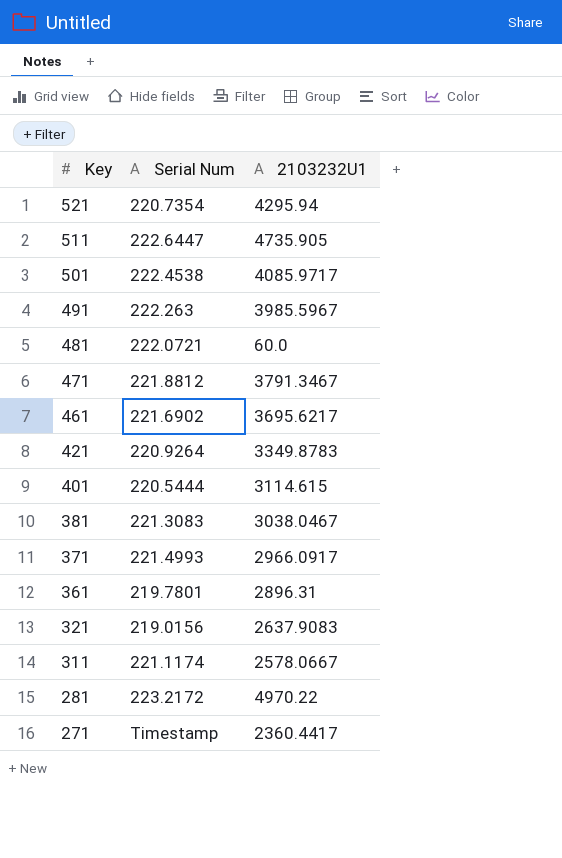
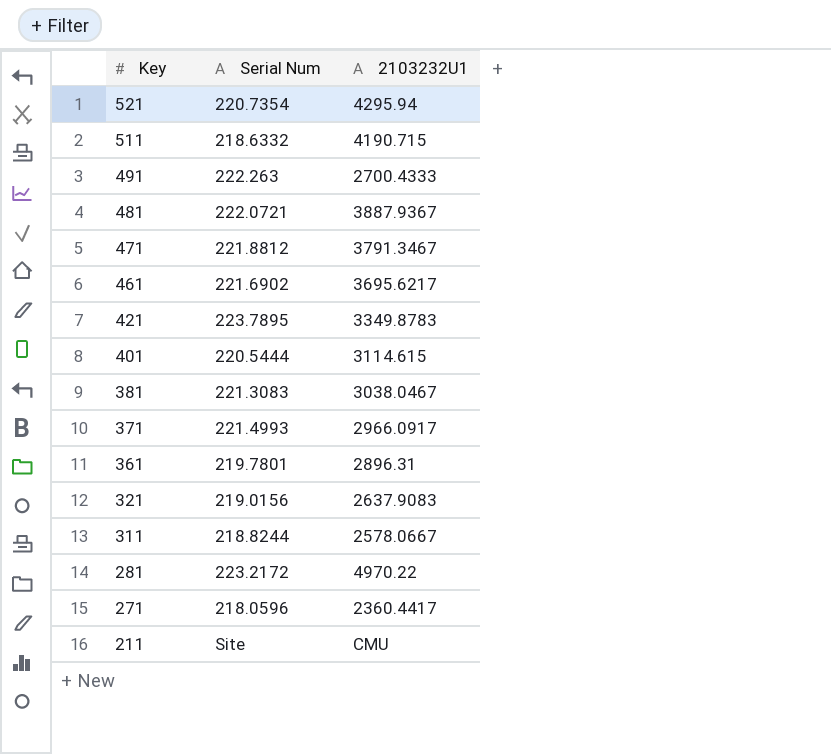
row 501: 222.4538 | 4085.9717 -> none
511 | Serial Num: 222.6447 -> 218.6332
511 | 2103232U1: 4735.905 -> 4190.715
491 | 2103232U1: 3985.5967 -> 2700.4333
481 | 2103232U1: 60.0 -> 3887.9367
421 | Serial Num: 220.9264 -> 223.7895
311 | Serial Num: 221.1174 -> 218.8244
271 | Serial Num: Timestamp -> 218.0596
row 211: none -> Site | CMU

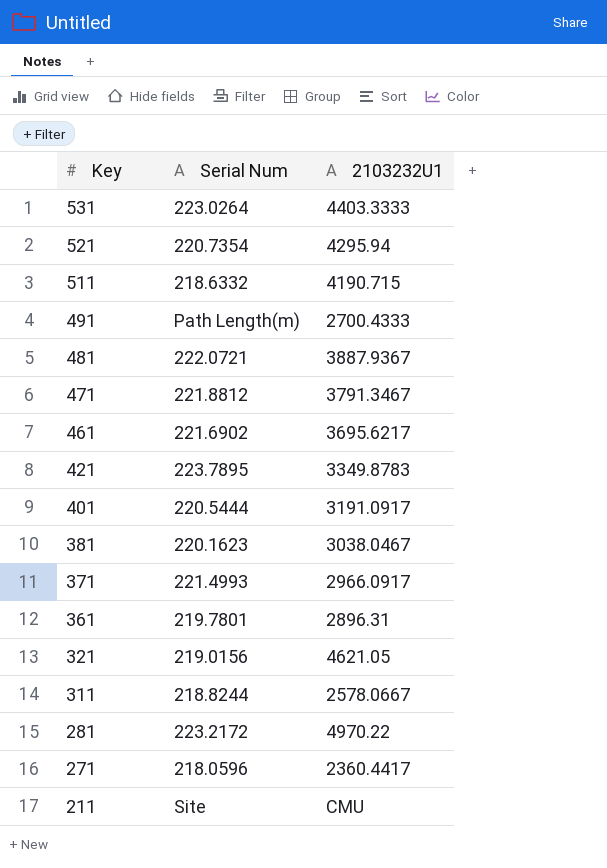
row 531: none -> 223.0264 | 4403.3333
491 | Serial Num: 222.263 -> Path Length(m)
401 | 2103232U1: 3114.615 -> 3191.0917
381 | Serial Num: 221.3083 -> 220.1623
321 | 2103232U1: 2637.9083 -> 4621.05

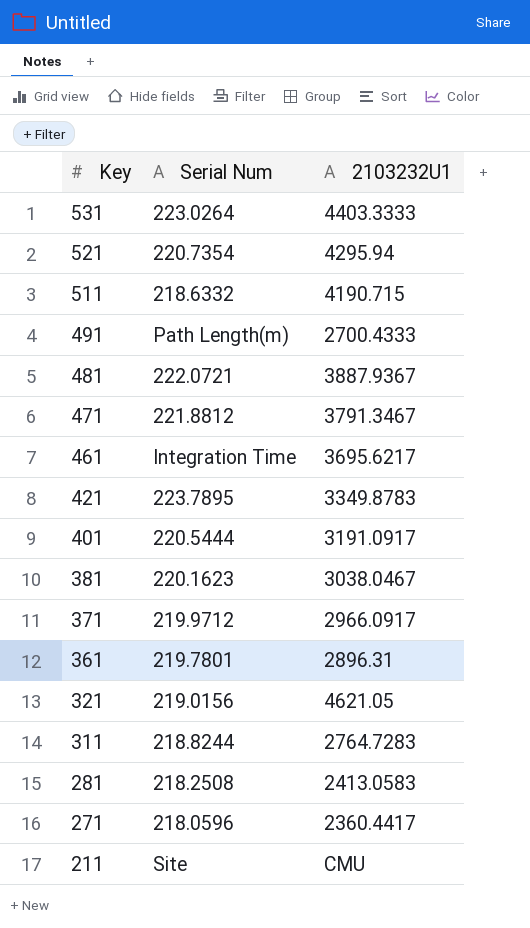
461 | Serial Num: 221.6902 -> Integration Time
371 | Serial Num: 221.4993 -> 219.9712
311 | 2103232U1: 2578.0667 -> 2764.7283
281 | Serial Num: 223.2172 -> 218.2508
281 | 2103232U1: 4970.22 -> 2413.0583

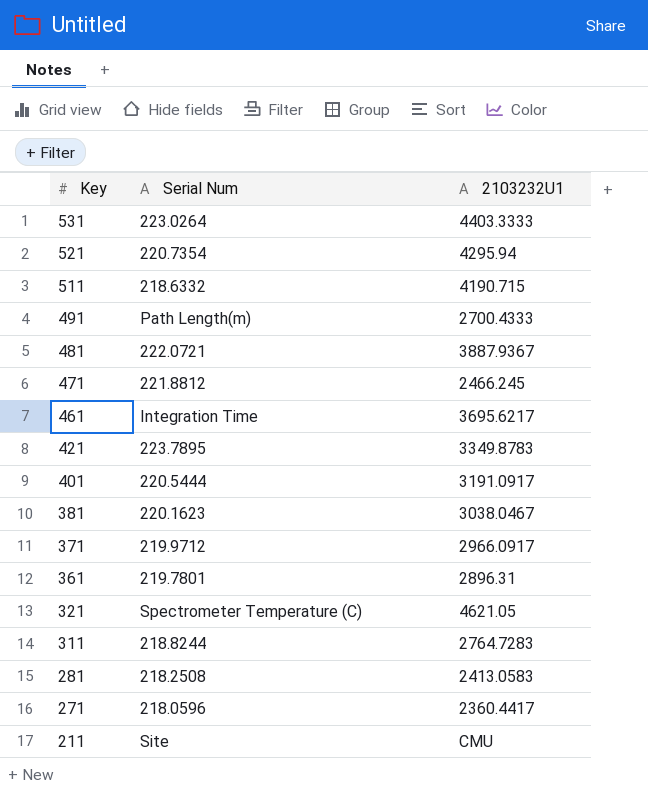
471 | 2103232U1: 3791.3467 -> 2466.245
321 | Serial Num: 219.0156 -> Spectrometer Temperature (C)

